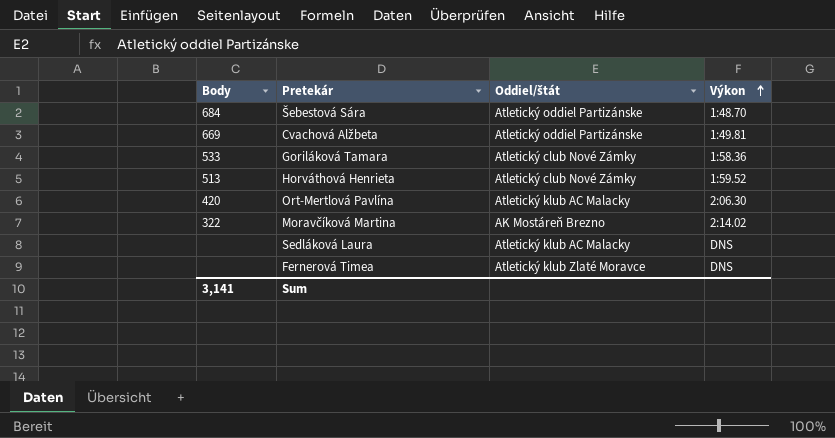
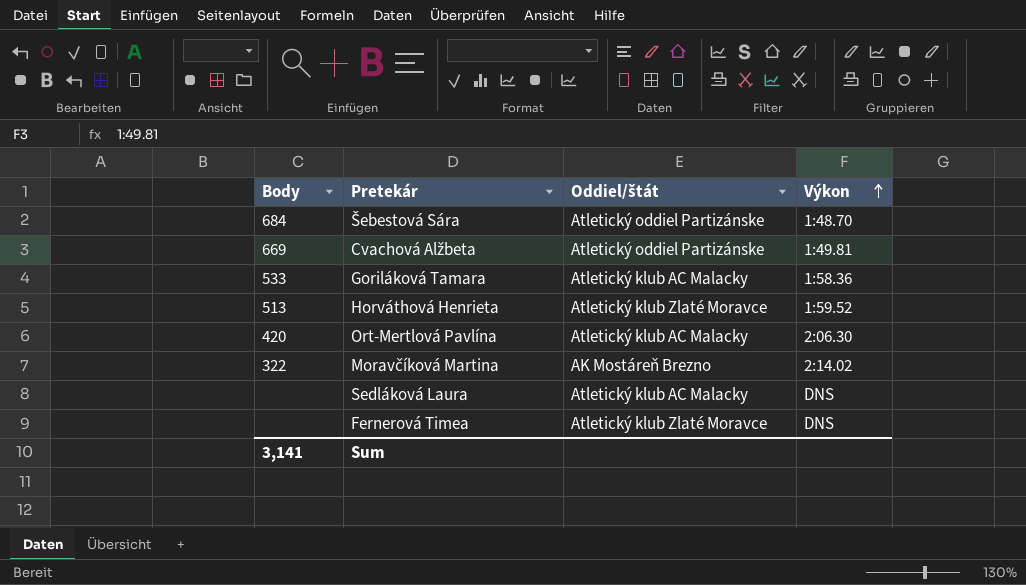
Goriláková Tamara | Oddiel/štát: Atletický club Nové Zámky -> Atletický klub AC Malacky
Horváthová Henrieta | Oddiel/štát: Atletický club Nové Zámky -> Atletický klub Zlaté Moravce

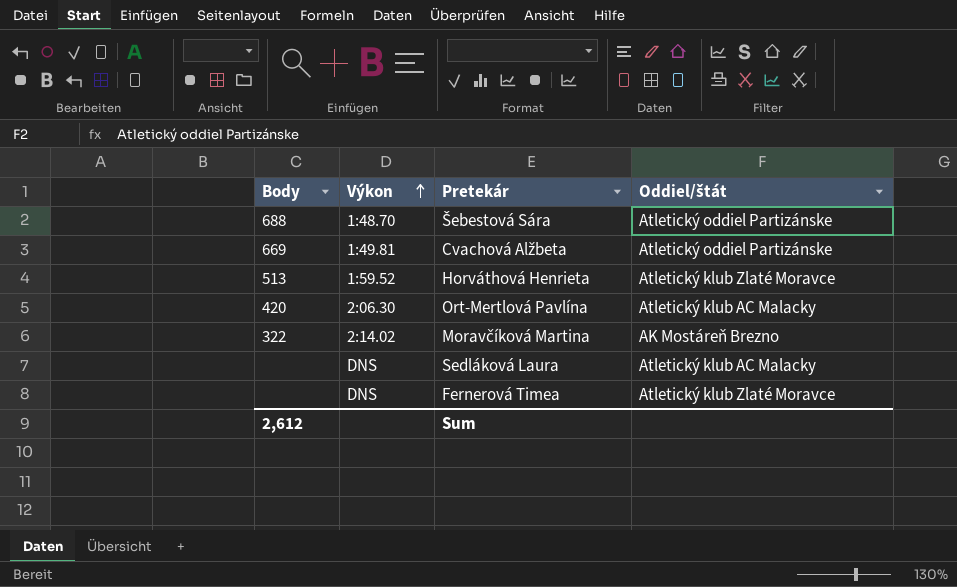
column Výkon | position: 4 -> 2
row Goriláková Tamara: 533 | Atletický klub AC Malacky | 1:58.36 -> none
Šebestová Sára | Body: 684 -> 688
Sum | Body: 3,141 -> 2,612

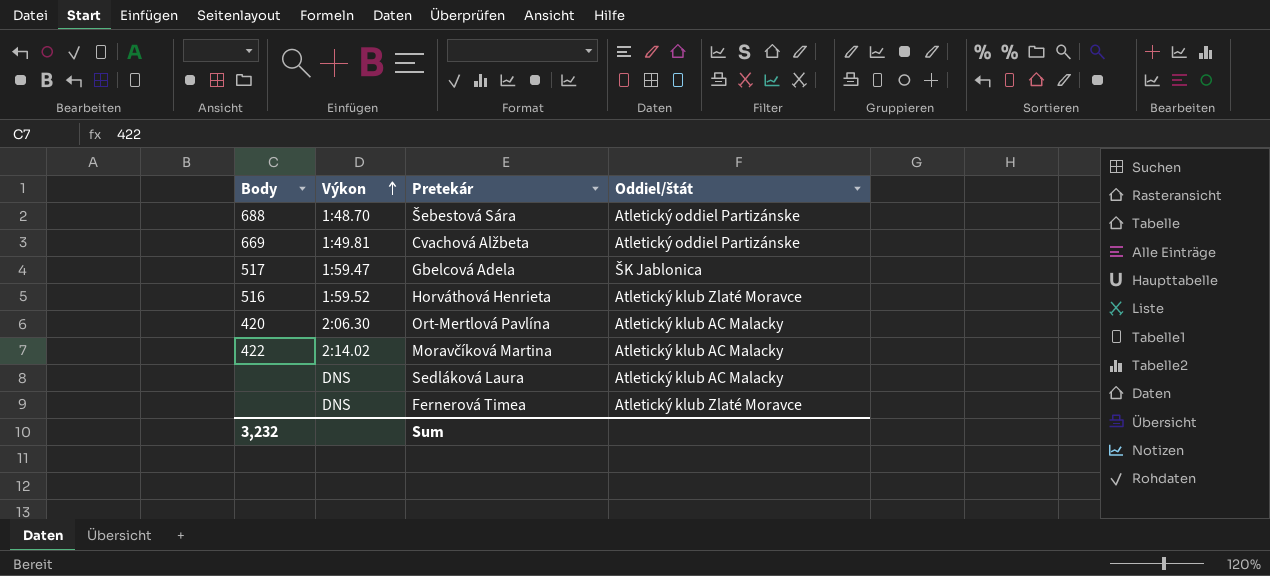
row Gbelcová Adela: none -> 517 | 1:59.47 | ŠK Jablonica
Horváthová Henrieta | Body: 513 -> 516
Moravčíková Martina | Body: 322 -> 422
Moravčíková Martina | Oddiel/štát: AK Mostáreň Brezno -> Atletický klub AC Malacky
Sum | Body: 2,612 -> 3,232

